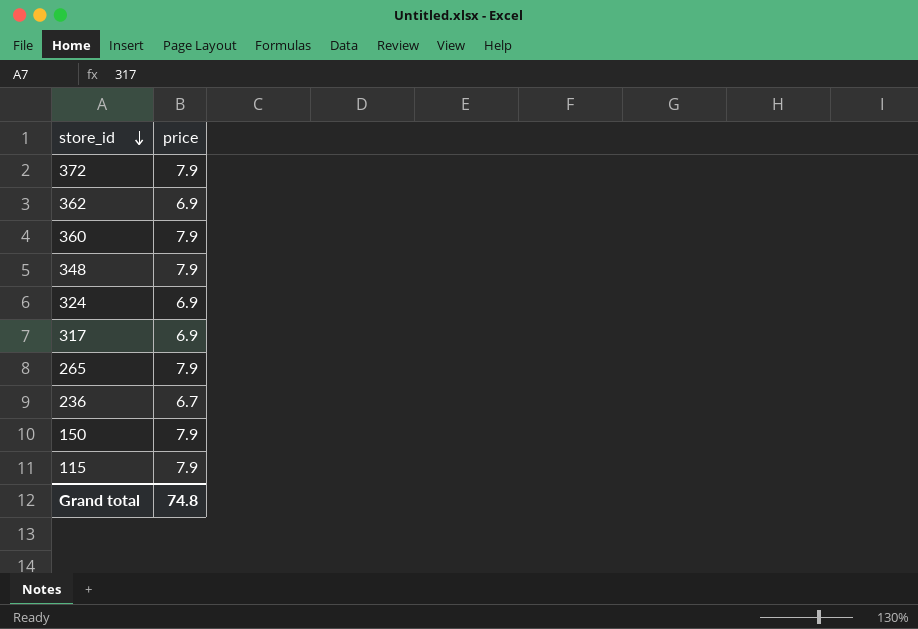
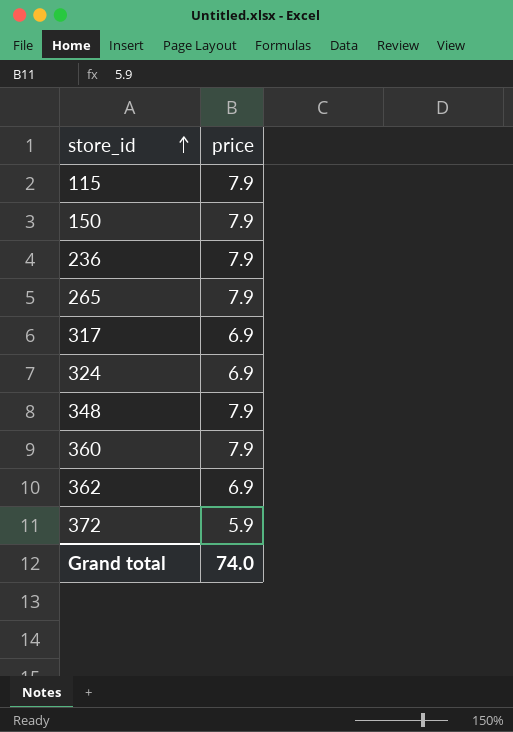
row order: store_id descending -> store_id ascending
236 | price: 6.7 -> 7.9
372 | price: 7.9 -> 5.9
Grand total | price: 74.8 -> 74.0

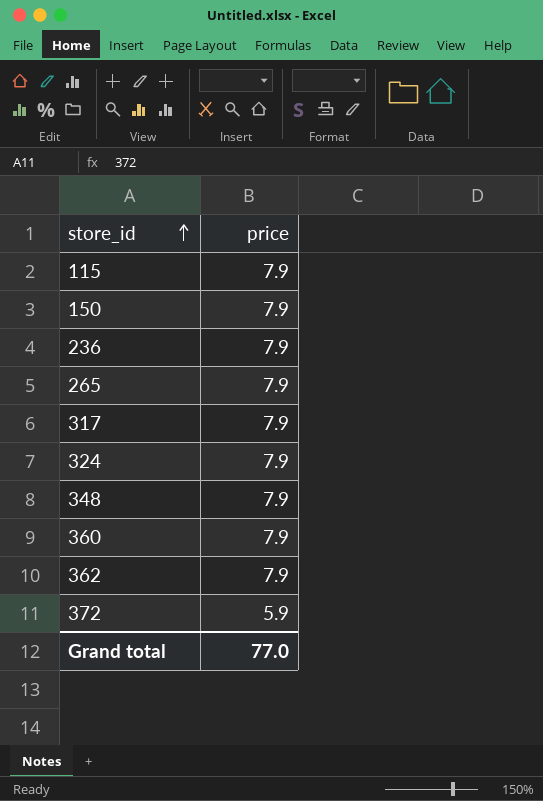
317 | price: 6.9 -> 7.9
324 | price: 6.9 -> 7.9
362 | price: 6.9 -> 7.9
Grand total | price: 74.0 -> 77.0

